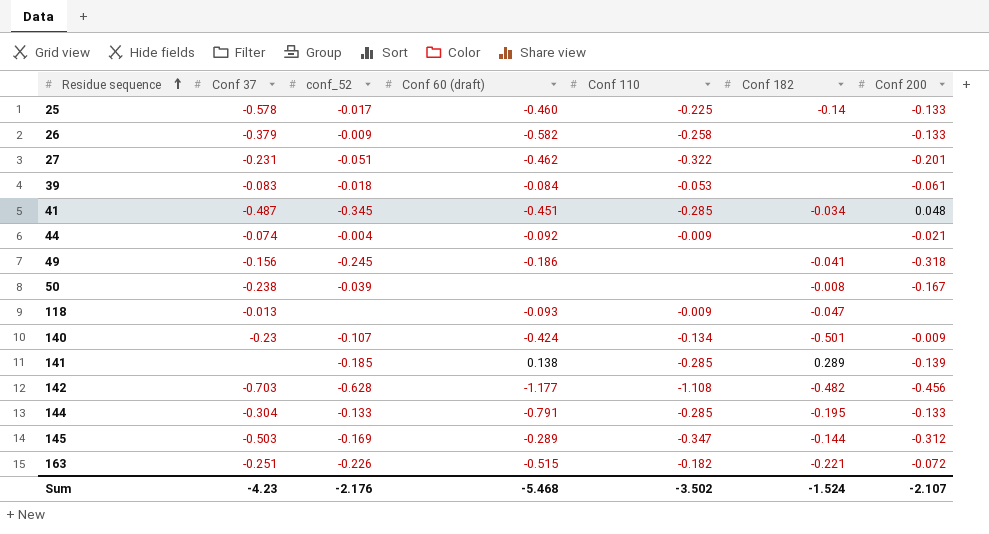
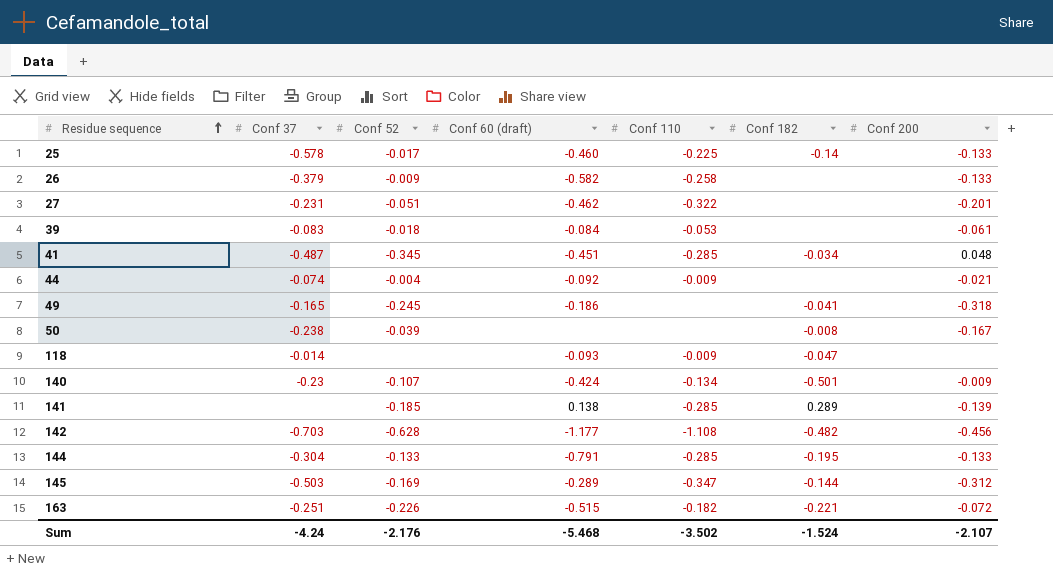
column name: conf_52 -> Conf 52
49 | Conf 37: -0.156 -> -0.165
118 | Conf 37: -0.013 -> -0.014
Sum | Conf 37: -4.23 -> -4.24

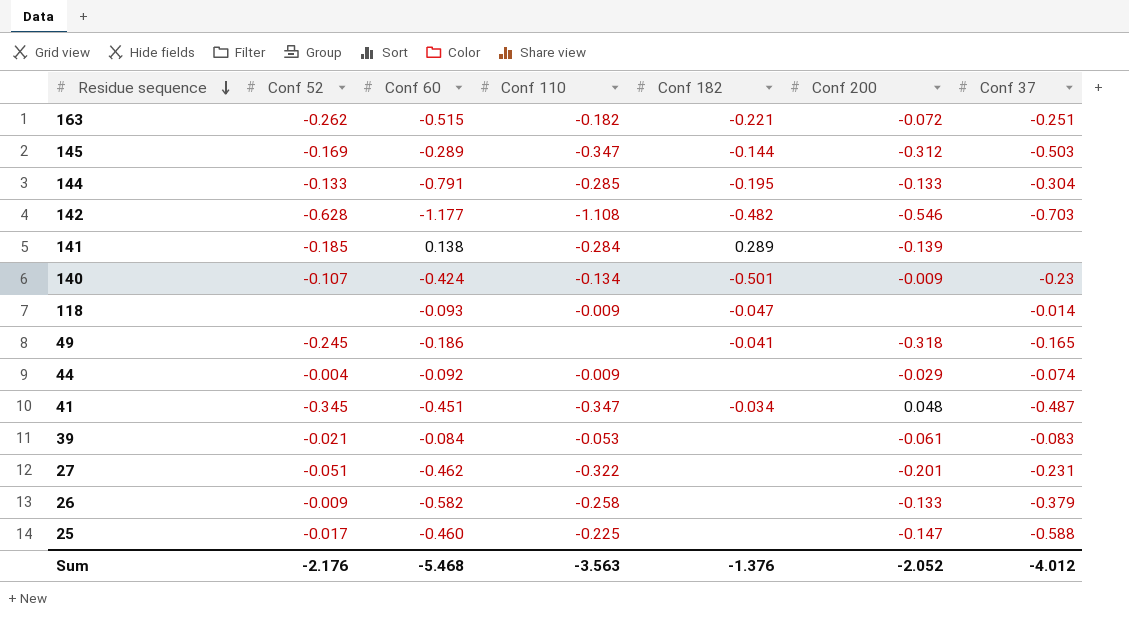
row order: Residue sequence ascending -> Residue sequence descending
column name: Conf 60 (draft) -> Conf 60
column Conf 37 | position: 2 -> 7
row 50: -0.238 | -0.039 | none | none | -0.008 | -0.167 -> none
163 | Conf 52: -0.226 -> -0.262
142 | Conf 200: -0.456 -> -0.546
141 | Conf 110: -0.285 -> -0.284
44 | Conf 200: -0.021 -> -0.029
41 | Conf 110: -0.285 -> -0.347
39 | Conf 52: -0.018 -> -0.021
25 | Conf 182: -0.14 -> none
25 | Conf 200: -0.133 -> -0.147
25 | Conf 37: -0.578 -> -0.588
Sum | Conf 110: -3.502 -> -3.563
Sum | Conf 182: -1.524 -> -1.376
Sum | Conf 200: -2.107 -> -2.052
Sum | Conf 37: -4.24 -> -4.012

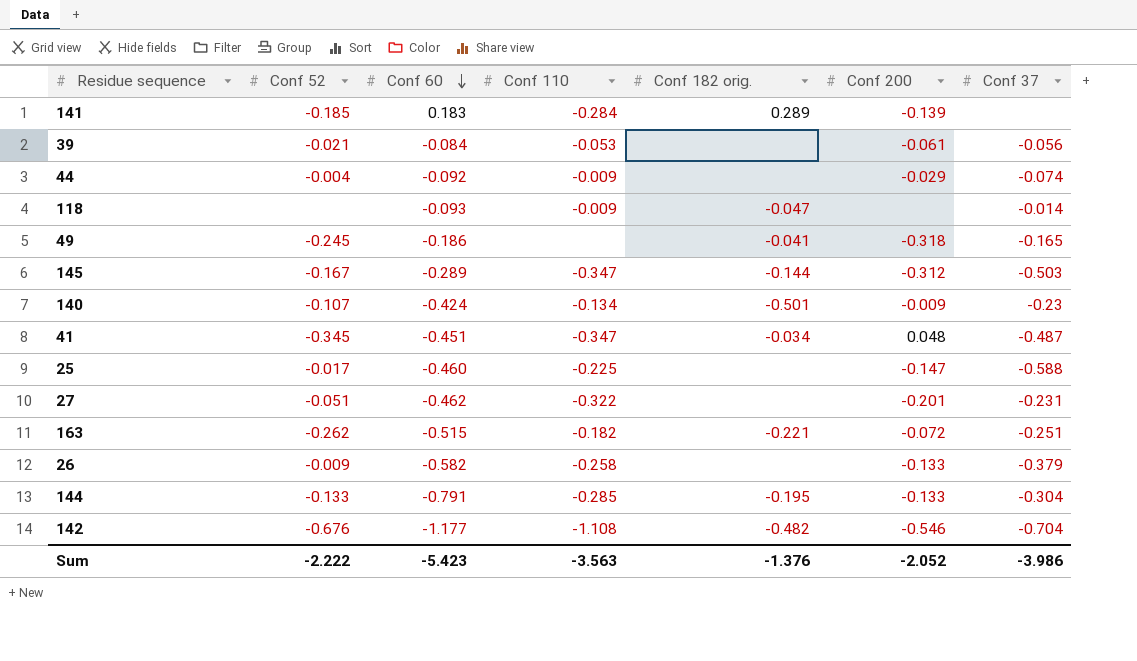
row order: Residue sequence descending -> Conf 60 descending
column name: Conf 182 -> Conf 182 orig.
141 | Conf 60: 0.138 -> 0.183
39 | Conf 37: -0.083 -> -0.056
145 | Conf 52: -0.169 -> -0.167
142 | Conf 52: -0.628 -> -0.676
142 | Conf 37: -0.703 -> -0.704
Sum | Conf 52: -2.176 -> -2.222
Sum | Conf 60: -5.468 -> -5.423
Sum | Conf 37: -4.012 -> -3.986

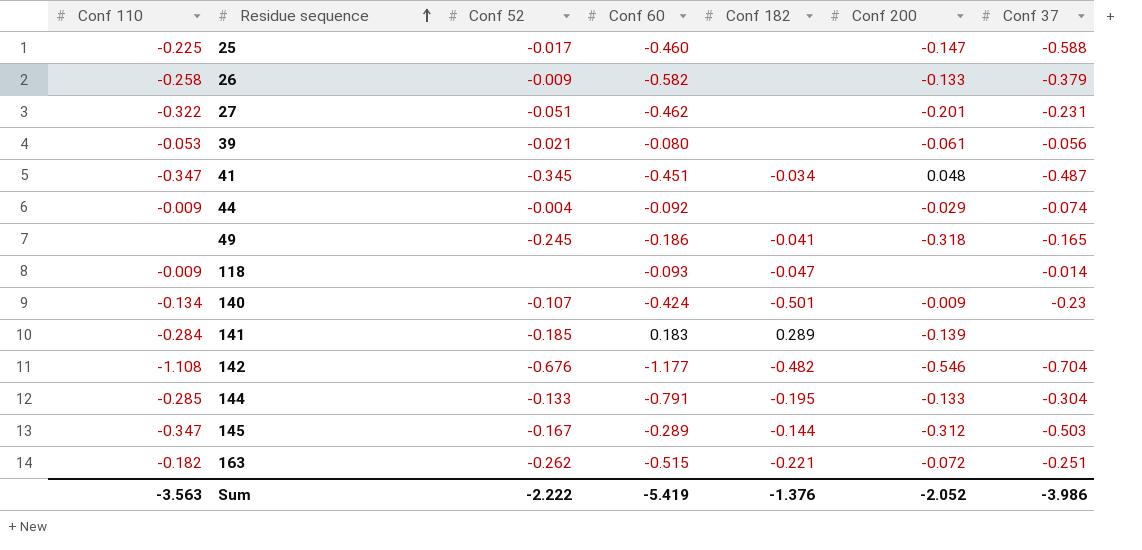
row order: Conf 60 descending -> Residue sequence ascending
column Conf 110 | position: 4 -> 1
column name: Conf 182 orig. -> Conf 182
39 | Conf 60: -0.084 -> -0.080
Sum | Conf 60: -5.423 -> -5.419

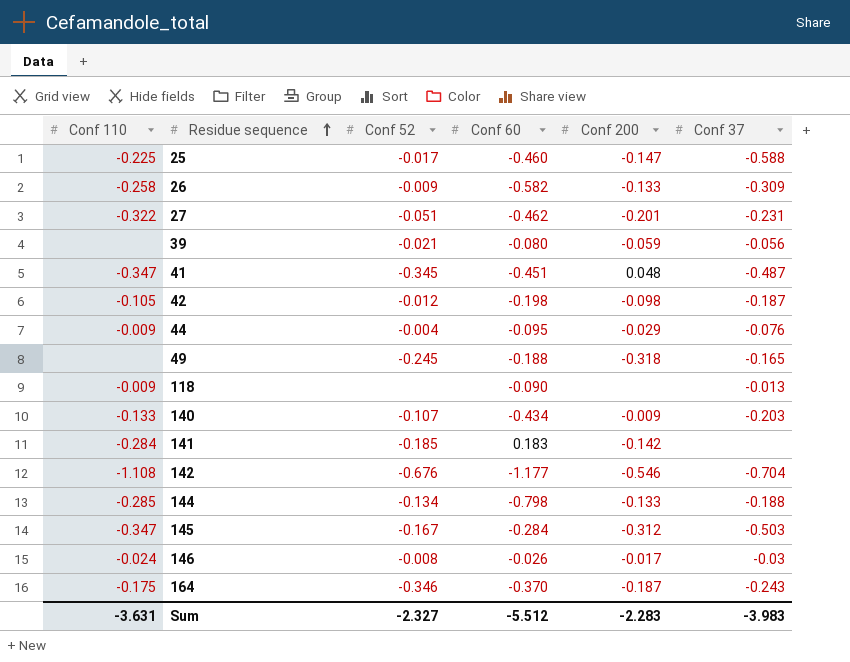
column Conf 182 | position: 5 -> none
row 163: -0.182 | -0.262 | -0.515 | -0.221 | -0.072 | -0.251 -> none
26 | Conf 37: -0.379 -> -0.309
39 | Conf 110: -0.053 -> none
39 | Conf 200: -0.061 -> -0.059
row 42: none -> -0.105 | -0.012 | -0.198 | -0.098 | -0.187
44 | Conf 60: -0.092 -> -0.095
44 | Conf 37: -0.074 -> -0.076
49 | Conf 60: -0.186 -> -0.188
118 | Conf 60: -0.093 -> -0.090
118 | Conf 37: -0.014 -> -0.013
140 | Conf 110: -0.134 -> -0.133
140 | Conf 60: -0.424 -> -0.434
140 | Conf 37: -0.23 -> -0.203
141 | Conf 200: -0.139 -> -0.142
144 | Conf 52: -0.133 -> -0.134
144 | Conf 60: -0.791 -> -0.798
144 | Conf 37: -0.304 -> -0.188
145 | Conf 60: -0.289 -> -0.284
row 146: none -> -0.024 | -0.008 | -0.026 | -0.017 | -0.03
row 164: none -> -0.175 | -0.346 | -0.370 | -0.187 | -0.243
Sum | Conf 110: -3.563 -> -3.631
Sum | Conf 52: -2.222 -> -2.327
Sum | Conf 60: -5.419 -> -5.512
Sum | Conf 200: -2.052 -> -2.283
Sum | Conf 37: -3.986 -> -3.983

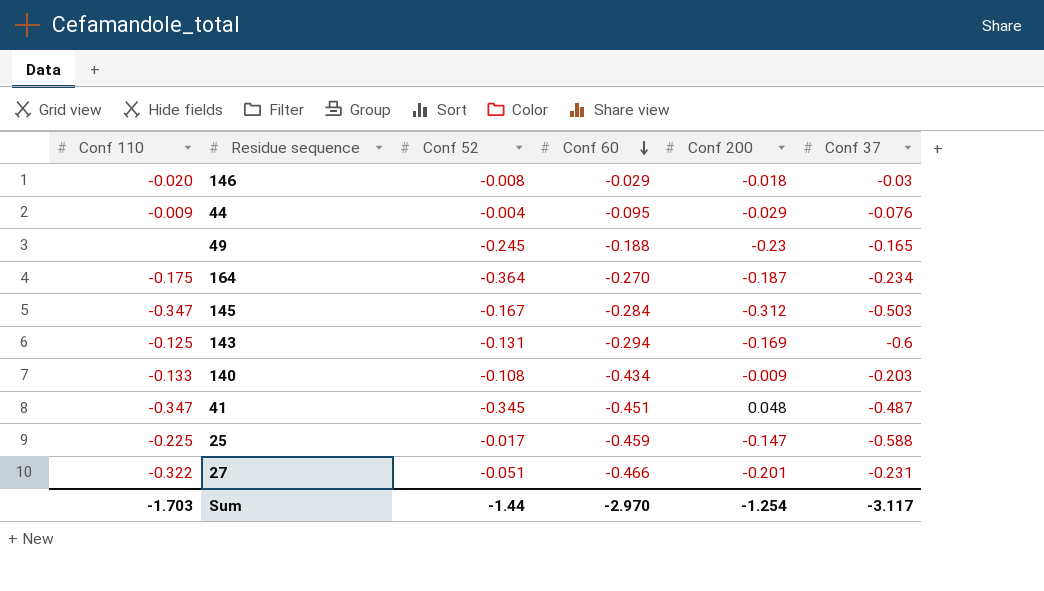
row order: Residue sequence ascending -> Conf 60 descending
row 26: -0.258 | -0.009 | -0.582 | -0.133 | -0.309 -> none
row 39: none | -0.021 | -0.080 | -0.059 | -0.056 -> none
row 42: -0.105 | -0.012 | -0.198 | -0.098 | -0.187 -> none
row 118: -0.009 | none | -0.090 | none | -0.013 -> none
row 141: -0.284 | -0.185 | 0.183 | -0.142 | none -> none
row 142: -1.108 | -0.676 | -1.177 | -0.546 | -0.704 -> none
row 144: -0.285 | -0.134 | -0.798 | -0.133 | -0.188 -> none
146 | Conf 110: -0.024 -> -0.020
146 | Conf 60: -0.026 -> -0.029
146 | Conf 200: -0.017 -> -0.018
49 | Conf 200: -0.318 -> -0.23
164 | Conf 52: -0.346 -> -0.364
164 | Conf 60: -0.370 -> -0.270
164 | Conf 37: -0.243 -> -0.234
row 143: none -> -0.125 | -0.131 | -0.294 | -0.169 | -0.6
140 | Conf 52: -0.107 -> -0.108
25 | Conf 60: -0.460 -> -0.459
27 | Conf 60: -0.462 -> -0.466
Sum | Conf 110: -3.631 -> -1.703
Sum | Conf 52: -2.327 -> -1.44
Sum | Conf 60: -5.512 -> -2.970
Sum | Conf 200: -2.283 -> -1.254
Sum | Conf 37: -3.983 -> -3.117

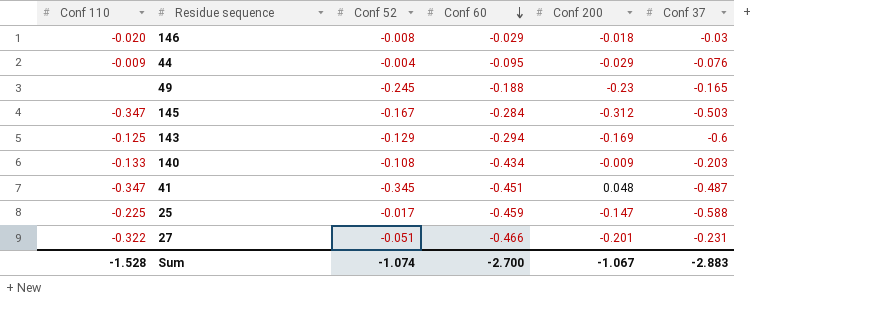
row 164: -0.175 | -0.364 | -0.270 | -0.187 | -0.234 -> none
143 | Conf 52: -0.131 -> -0.129
Sum | Conf 110: -1.703 -> -1.528
Sum | Conf 52: -1.44 -> -1.074
Sum | Conf 60: -2.970 -> -2.700
Sum | Conf 200: -1.254 -> -1.067
Sum | Conf 37: -3.117 -> -2.883

